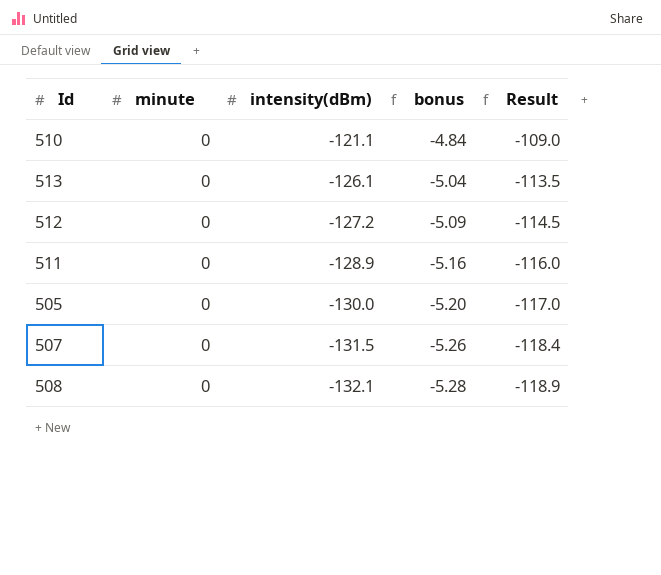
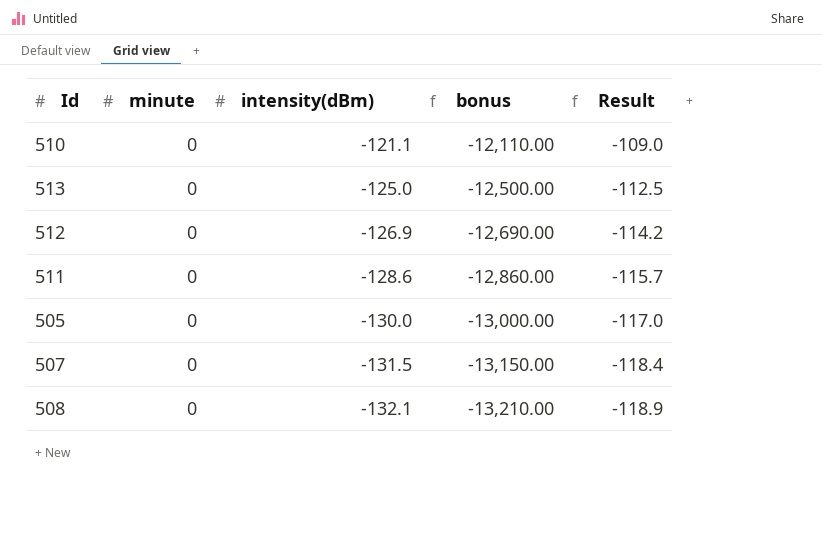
column bonus | formula: [intensity(dBm)] * 0.04 -> [intensity(dBm)] * 100
513 | intensity(dBm): -126.1 -> -125.0
513 | Result: -113.5 -> -112.5
512 | intensity(dBm): -127.2 -> -126.9
512 | Result: -114.5 -> -114.2
511 | intensity(dBm): -128.9 -> -128.6
511 | Result: -116.0 -> -115.7

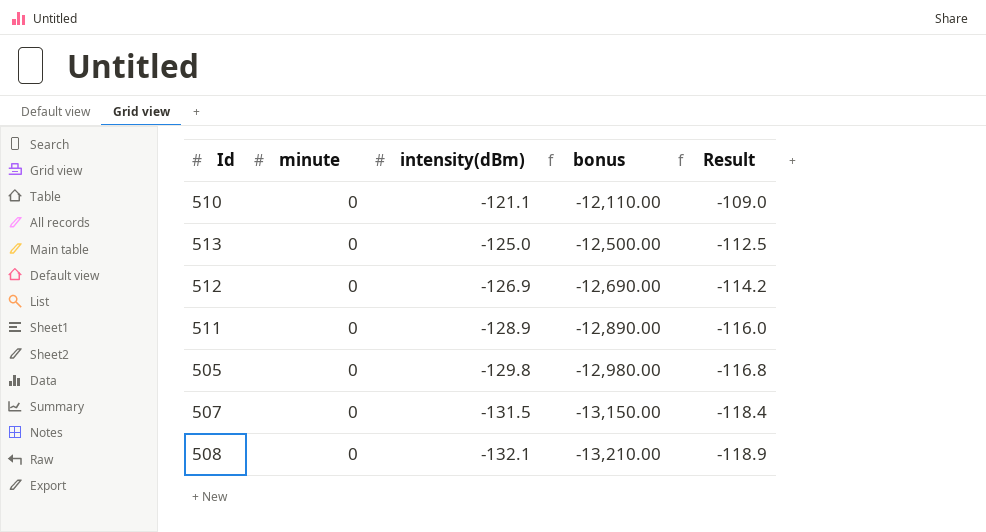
511 | intensity(dBm): -128.6 -> -128.9
511 | bonus: -12,860.00 -> -12,890.00
511 | Result: -115.7 -> -116.0
505 | intensity(dBm): -130.0 -> -129.8
505 | bonus: -13,000.00 -> -12,980.00
505 | Result: -117.0 -> -116.8

